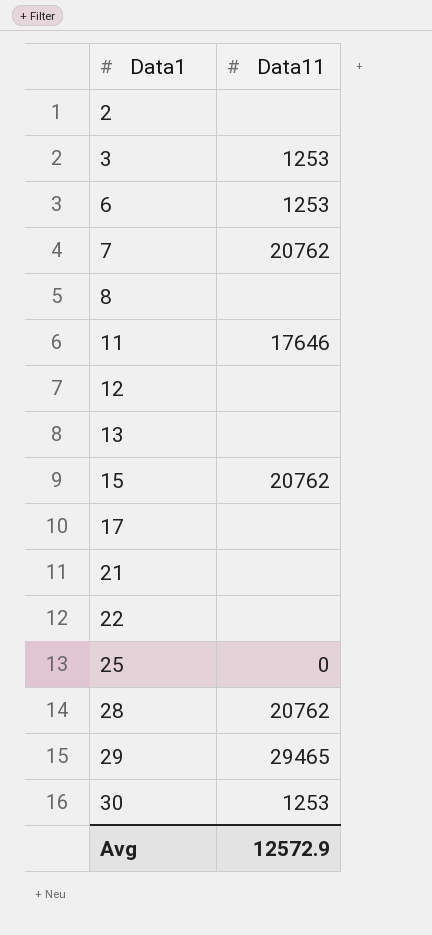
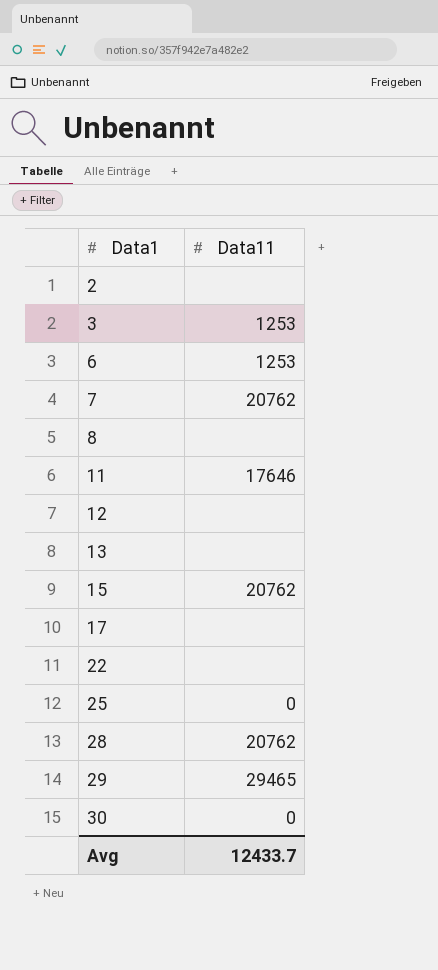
row 21: none -> none
30 | Data11: 1253 -> 0
Avg | Data11: 12572.9 -> 12433.7

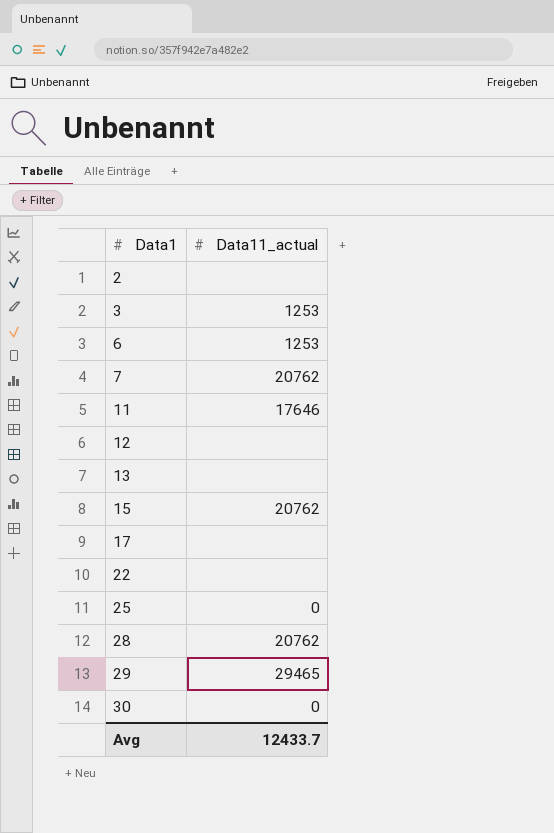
column name: Data11 -> Data11_actual
row 8: none -> none

